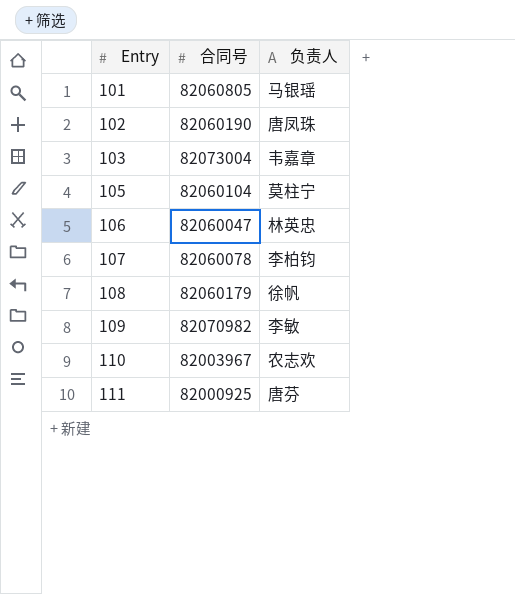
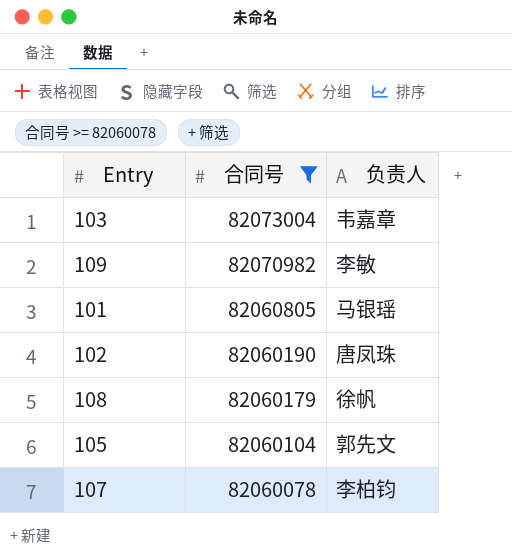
filter: none -> 合同号 >= 82060078
row order: Entry ascending -> 合同号 descending
105 | 负责人: 莫柱宁 -> 郭先文

